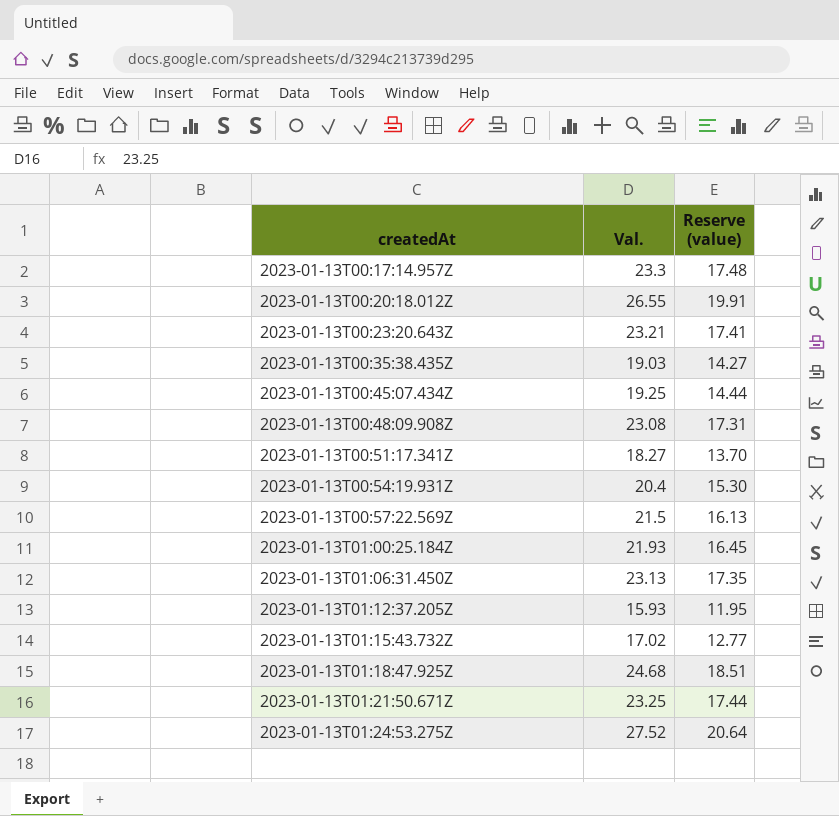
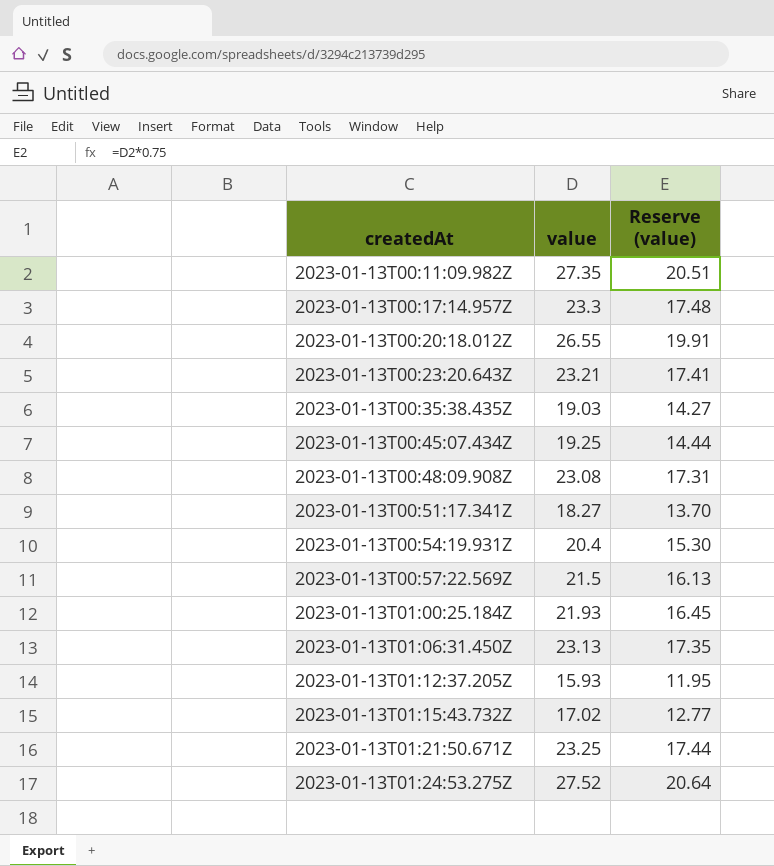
column name: Val. -> value
row 2023-01-13T01:18:47.925Z: 24.68 | 18.51 -> none
row 2023-01-13T00:11:09.982Z: none -> 27.35 | 20.51

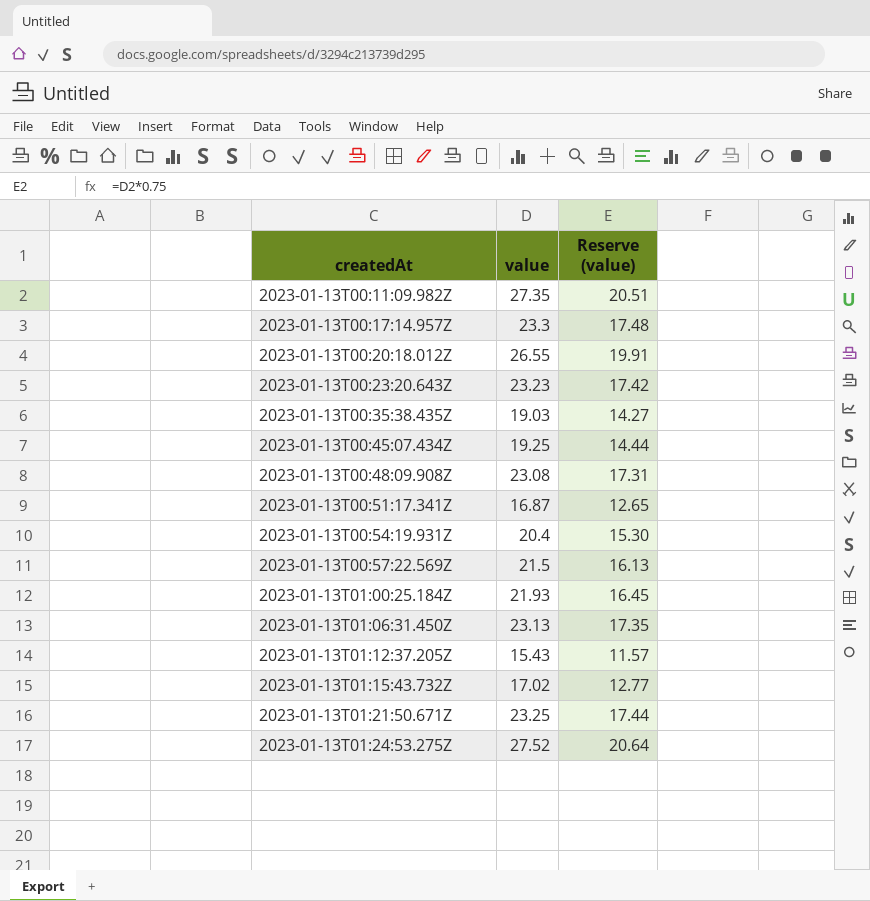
2023-01-13T00:23:20.643Z | value: 23.21 -> 23.23
2023-01-13T00:23:20.643Z | Reserve (value): 17.41 -> 17.42
2023-01-13T00:51:17.341Z | value: 18.27 -> 16.87
2023-01-13T00:51:17.341Z | Reserve (value): 13.70 -> 12.65
2023-01-13T01:12:37.205Z | value: 15.93 -> 15.43
2023-01-13T01:12:37.205Z | Reserve (value): 11.95 -> 11.57

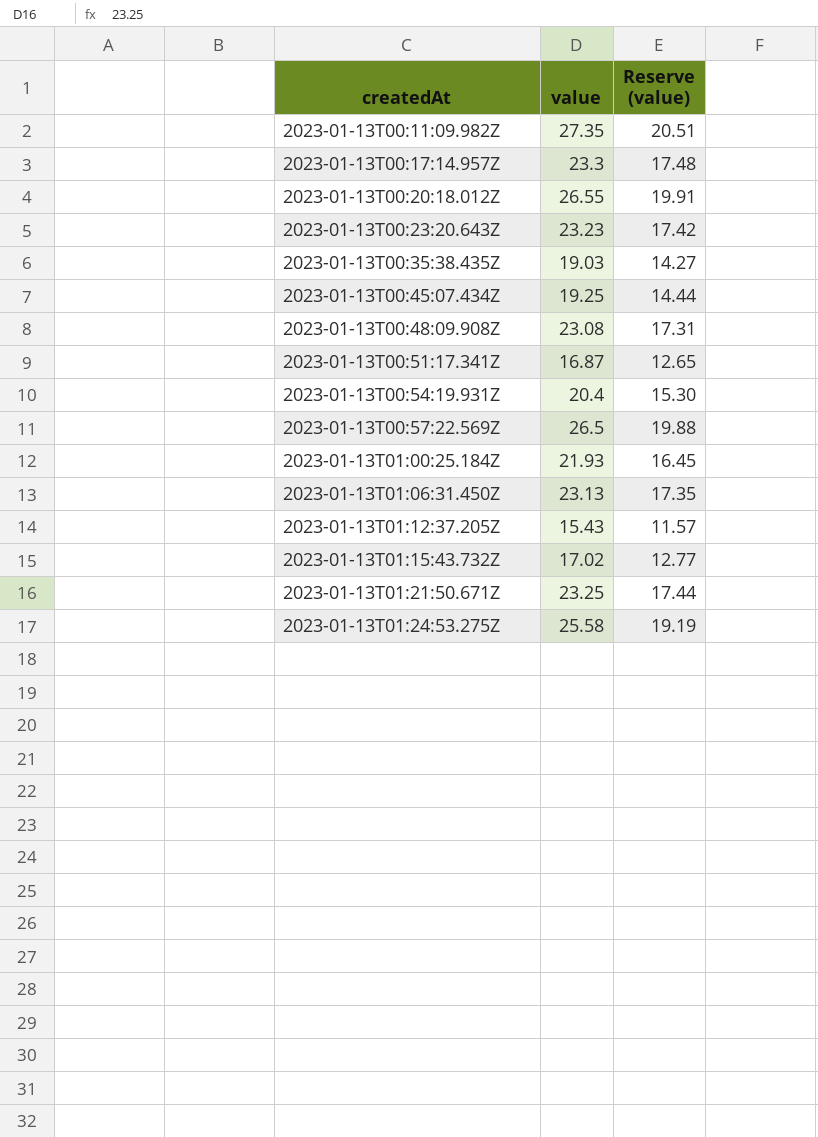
2023-01-13T00:57:22.569Z | value: 21.5 -> 26.5
2023-01-13T00:57:22.569Z | Reserve (value): 16.13 -> 19.88
2023-01-13T01:24:53.275Z | value: 27.52 -> 25.58
2023-01-13T01:24:53.275Z | Reserve (value): 20.64 -> 19.19

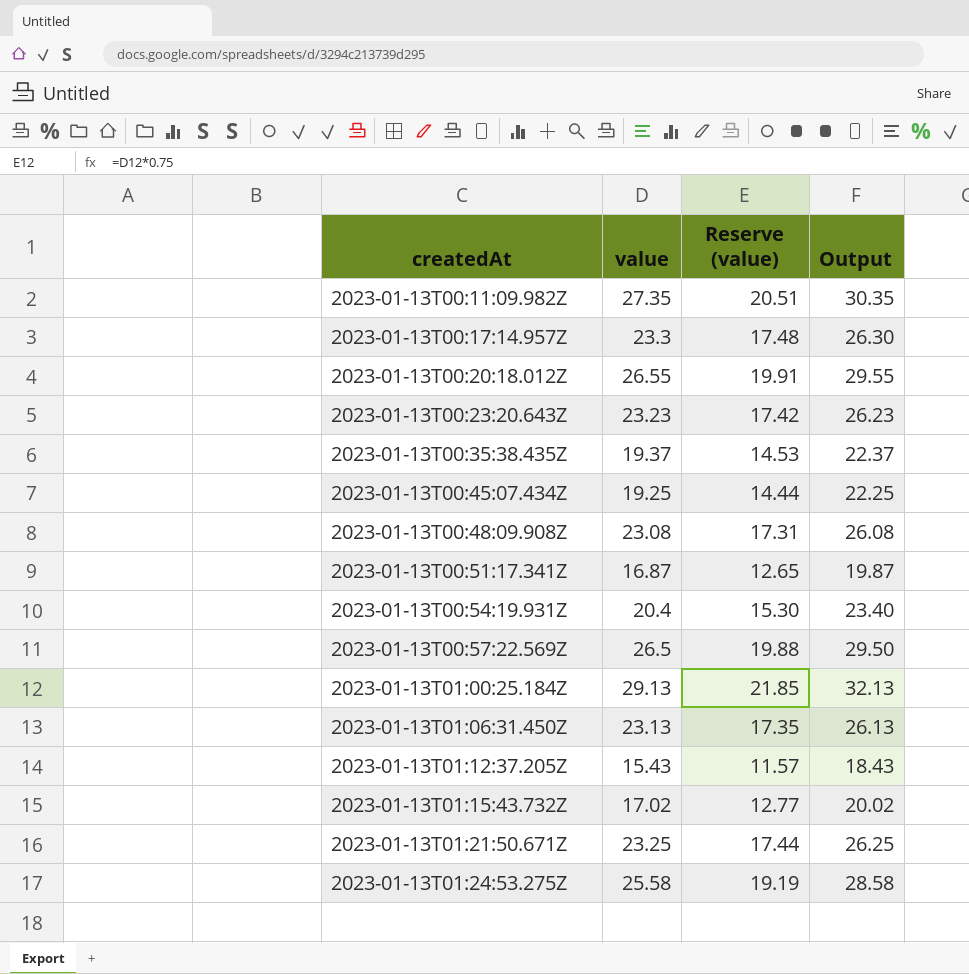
column Output | formula: none -> [value] + 3
2023-01-13T00:35:38.435Z | value: 19.03 -> 19.37
2023-01-13T00:35:38.435Z | Reserve (value): 14.27 -> 14.53
2023-01-13T01:00:25.184Z | value: 21.93 -> 29.13
2023-01-13T01:00:25.184Z | Reserve (value): 16.45 -> 21.85

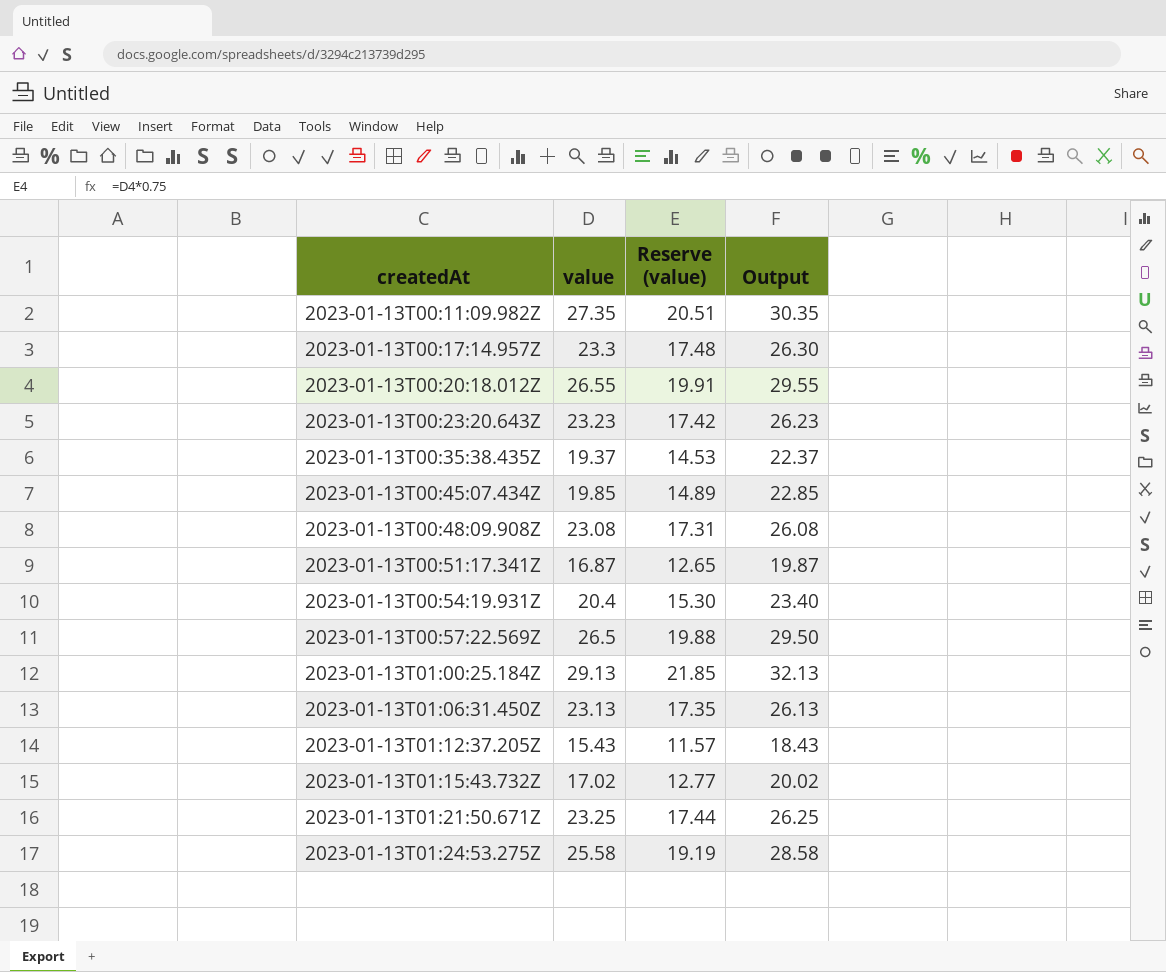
2023-01-13T00:45:07.434Z | value: 19.25 -> 19.85
2023-01-13T00:45:07.434Z | Reserve (value): 14.44 -> 14.89
2023-01-13T00:45:07.434Z | Output: 22.25 -> 22.85

